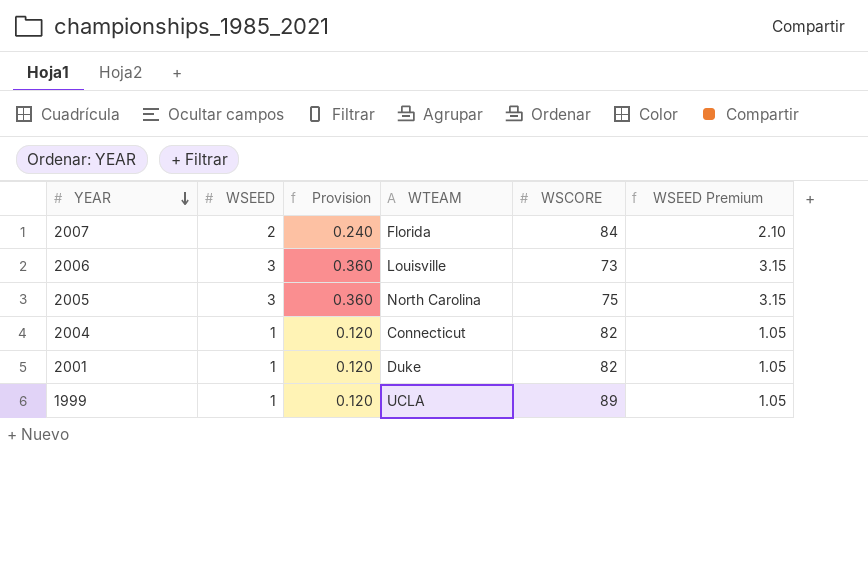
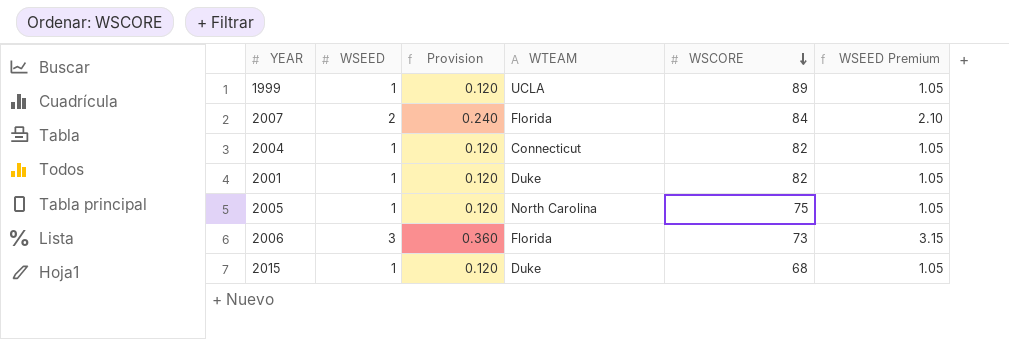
row order: YEAR descending -> WSCORE descending
2005 | WSEED: 3 -> 1
2005 | Provision: 0.360 -> 0.120
2005 | WSEED Premium: 3.15 -> 1.05
2006 | WTEAM: Louisville -> Florida
row 2015: none -> 1 | 0.120 | Duke | 68 | 1.05

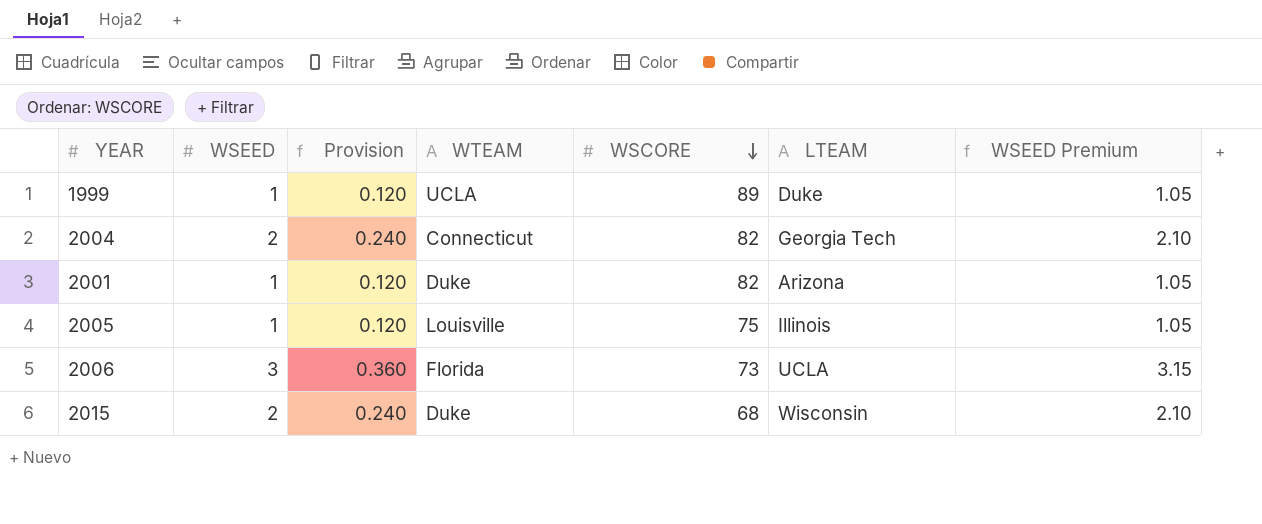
column LTEAM | position: none -> 6
row 2007: 2 | 0.240 | Florida | 84 | 2.10 -> none
2004 | WSEED: 1 -> 2
2004 | Provision: 0.120 -> 0.240
2004 | WSEED Premium: 1.05 -> 2.10
2005 | WTEAM: North Carolina -> Louisville
2015 | WSEED: 1 -> 2
2015 | Provision: 0.120 -> 0.240
2015 | WSEED Premium: 1.05 -> 2.10

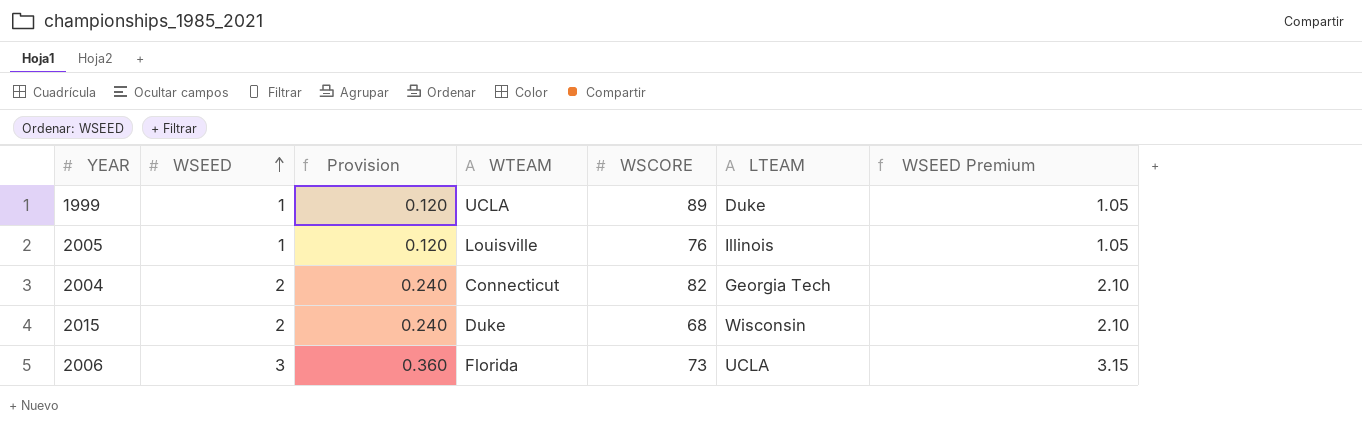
row order: WSCORE descending -> WSEED ascending
row 2001: 1 | 0.120 | Duke | 82 | Arizona | 1.05 -> none
2005 | WSCORE: 75 -> 76

